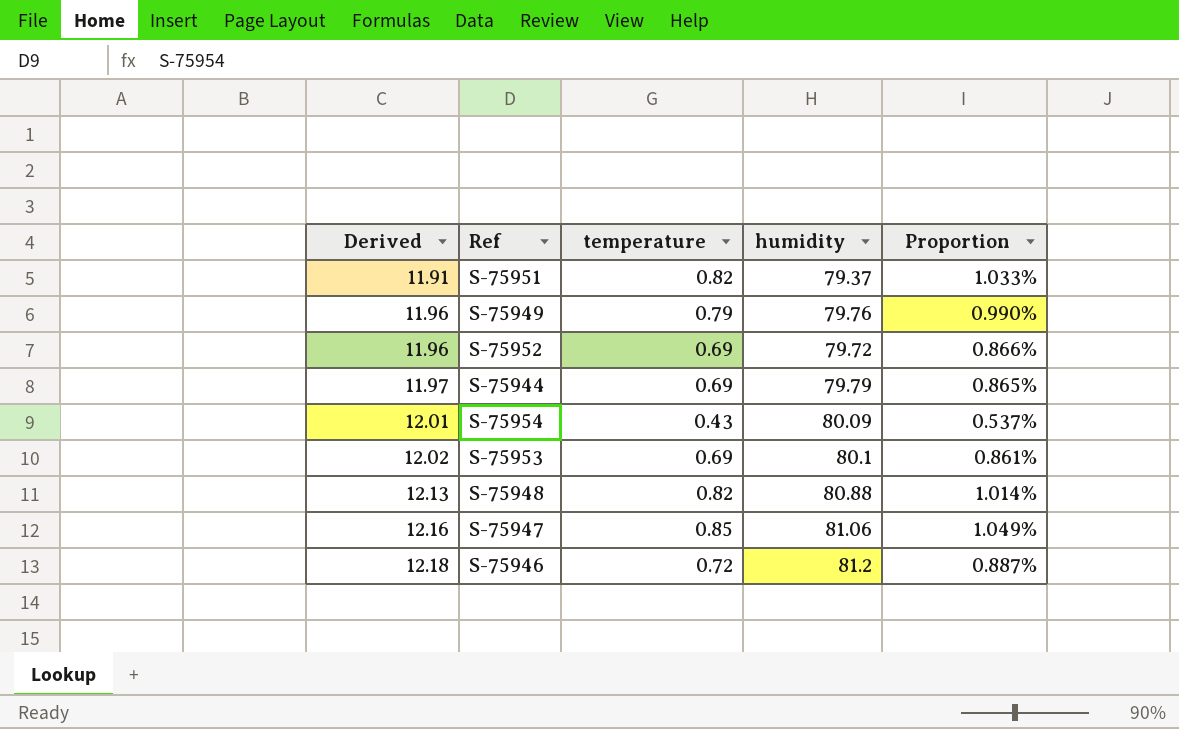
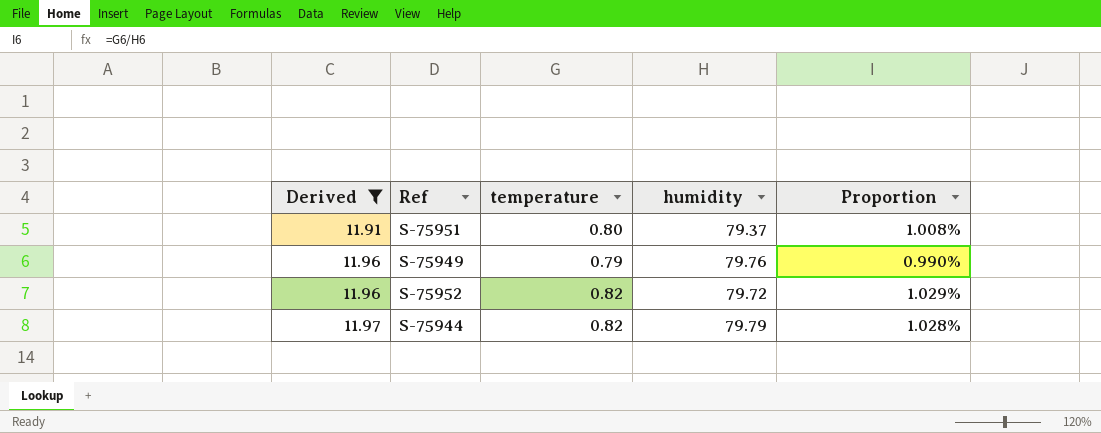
filter: none -> Derived <= 11.97
S-75951 | temperature: 0.82 -> 0.80
S-75951 | Proportion: 1.033% -> 1.008%
S-75952 | temperature: 0.69 -> 0.82
S-75952 | Proportion: 0.866% -> 1.029%
S-75944 | temperature: 0.69 -> 0.82
S-75944 | Proportion: 0.865% -> 1.028%

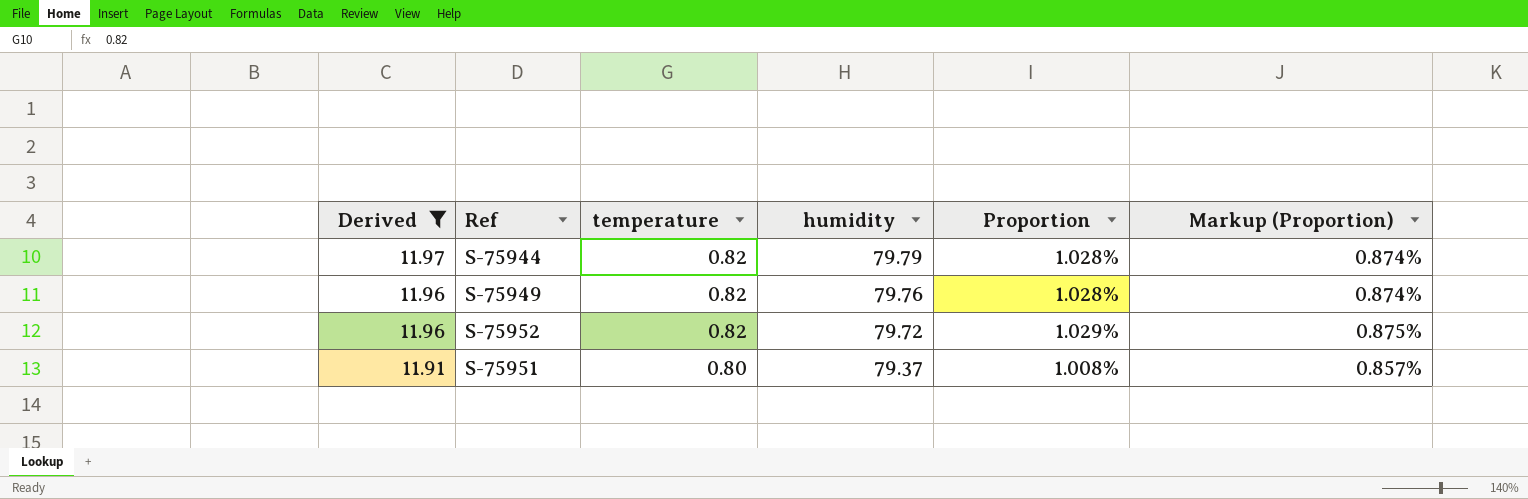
row order: Derived ascending -> Derived descending
column Markup (Proportion) | formula: none -> [Proportion] * 0.85
S-75949 | temperature: 0.79 -> 0.82
S-75949 | Proportion: 0.990% -> 1.028%

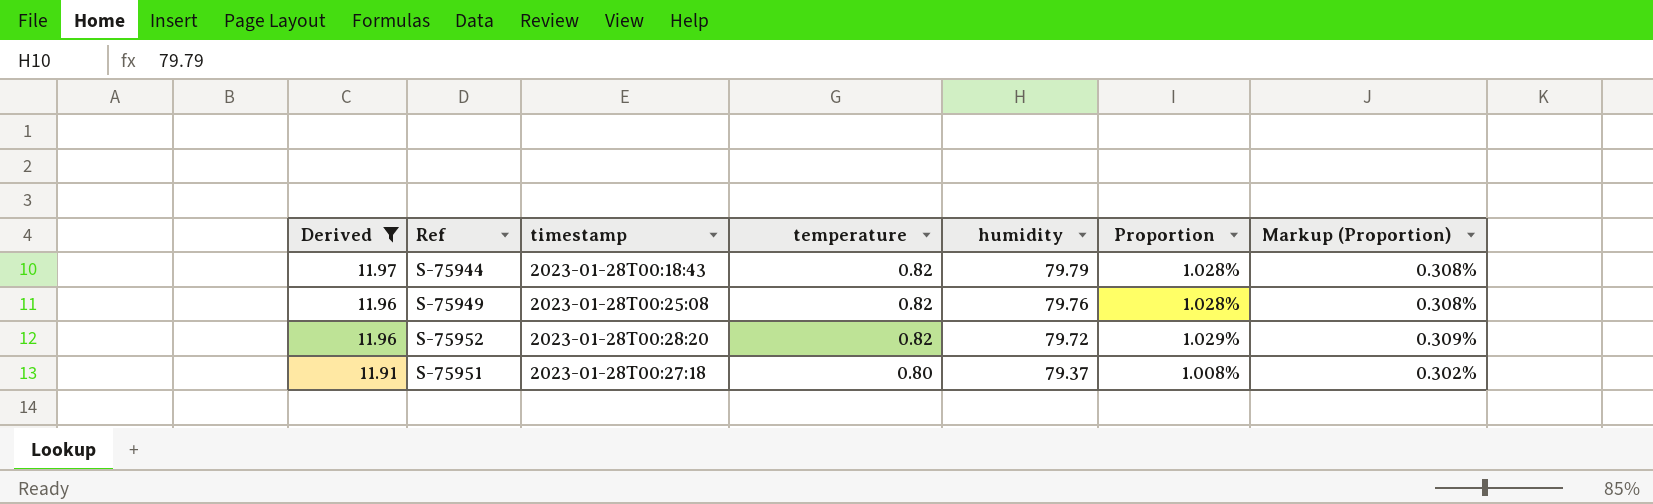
column timestamp | position: none -> 3
column Markup (Proportion) | formula: [Proportion] * 0.85 -> [Proportion] * 0.3

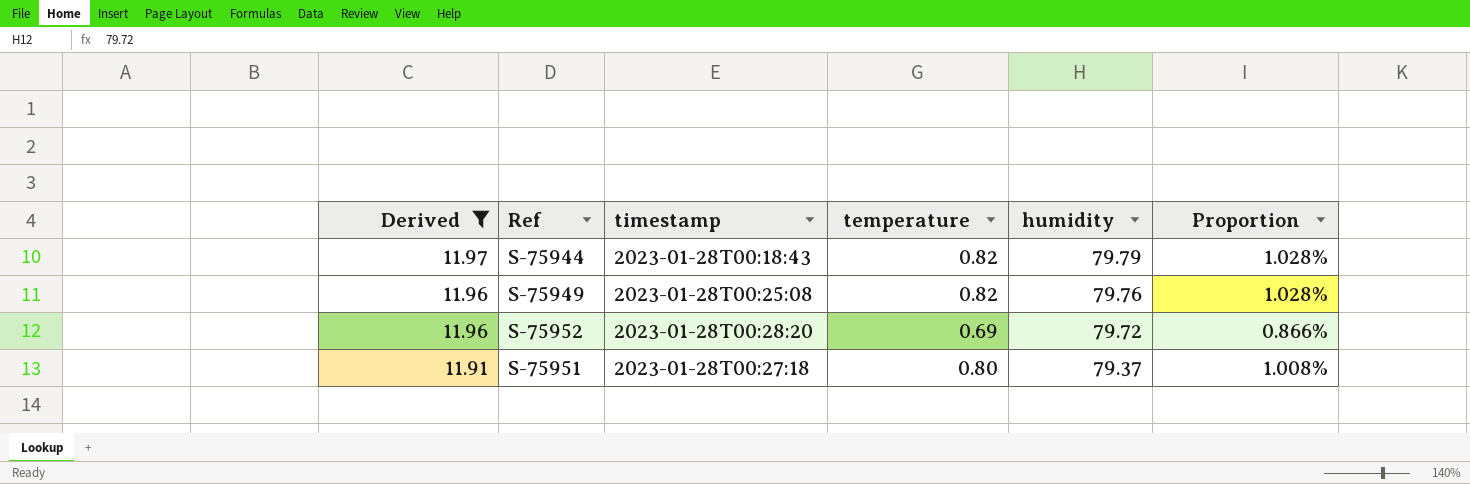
column Markup (Proportion) | formula: [Proportion] * 0.3 -> none
S-75952 | temperature: 0.82 -> 0.69
S-75952 | Proportion: 1.029% -> 0.866%

